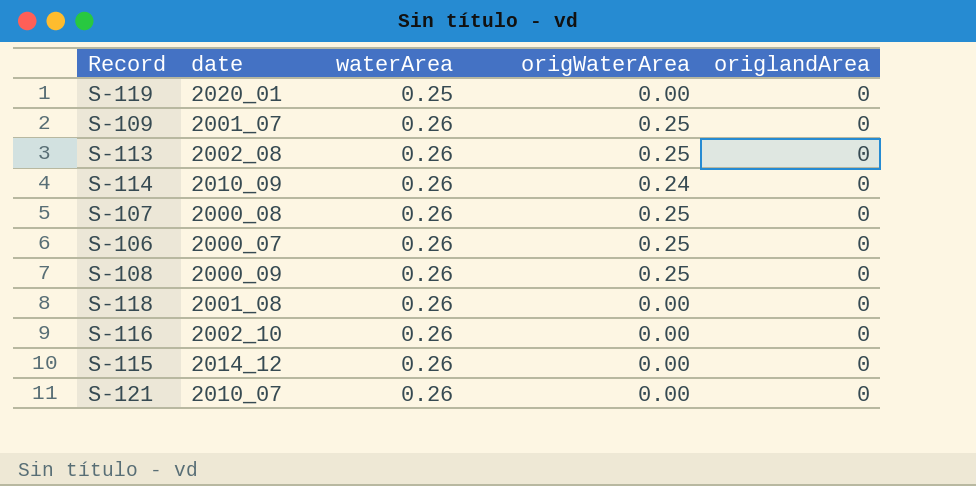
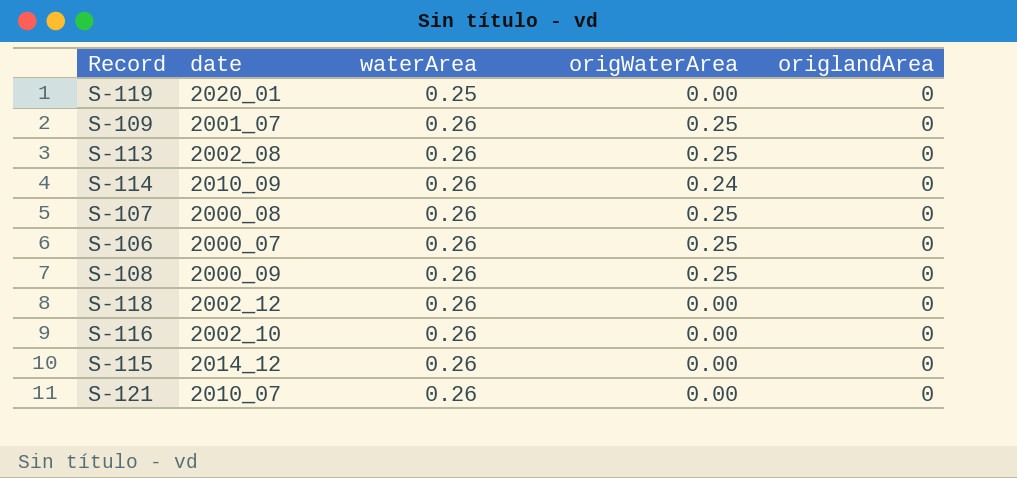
S-118 | date: 2001_08 -> 2002_12

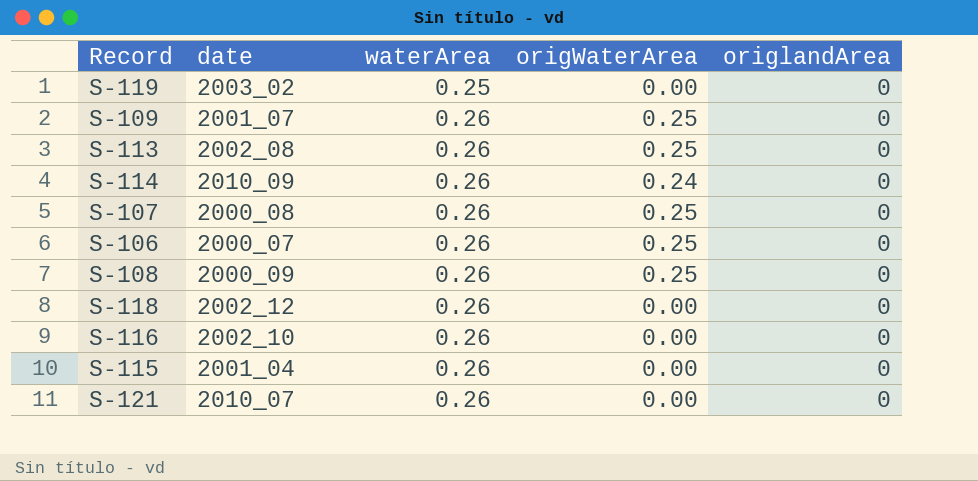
S-119 | date: 2020_01 -> 2003_02
S-115 | date: 2014_12 -> 2001_04

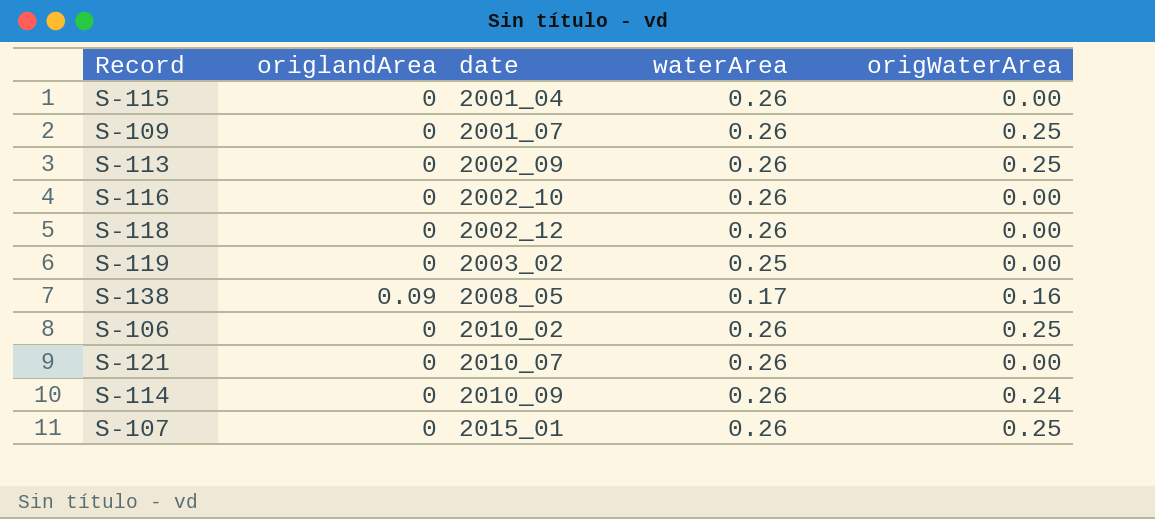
row order: waterArea ascending -> date ascending
column origlandArea | position: 5 -> 2
row S-108: 2000_09 | 0.26 | 0.25 | 0 -> none
S-113 | date: 2002_08 -> 2002_09
row S-138: none -> 0.09 | 2008_05 | 0.17 | 0.16
S-106 | date: 2000_07 -> 2010_02
S-107 | date: 2000_08 -> 2015_01

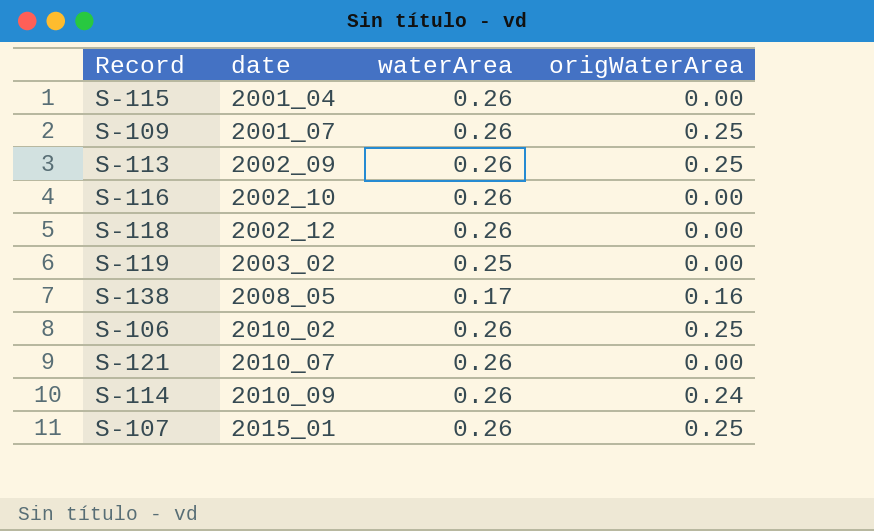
column origlandArea | position: 2 -> none

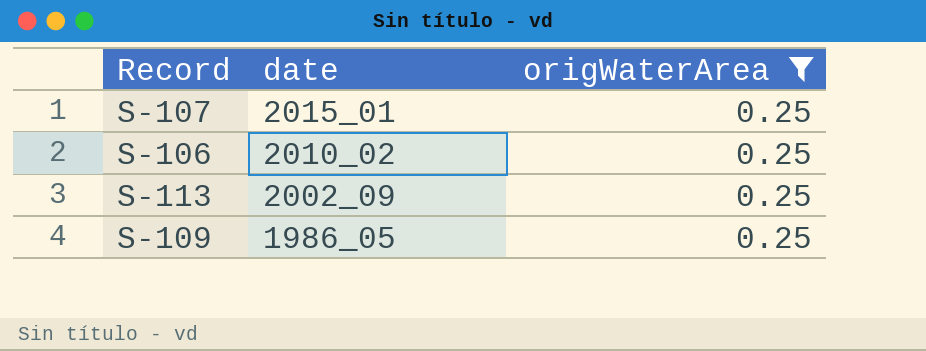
filter: none -> origWaterArea = 0.25
row order: date ascending -> date descending
column waterArea | position: 3 -> none
S-109 | date: 2001_07 -> 1986_05

